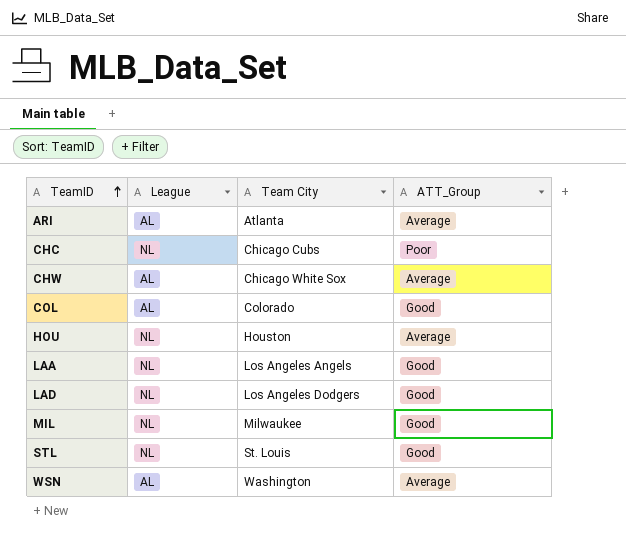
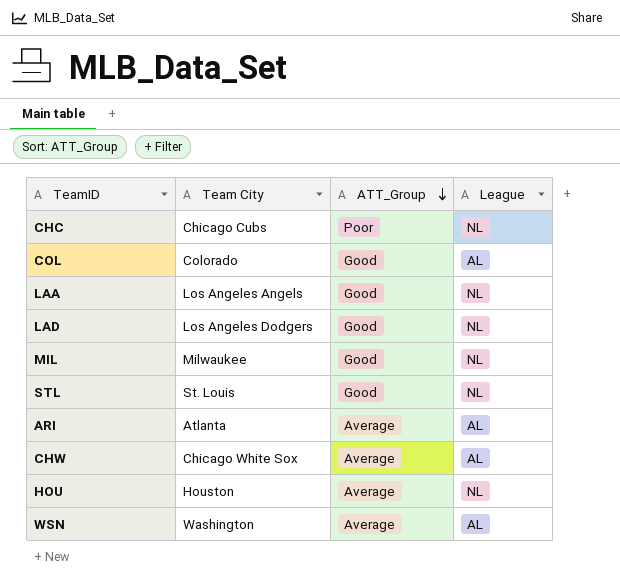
row order: TeamID ascending -> ATT_Group descending
column League | position: 2 -> 4

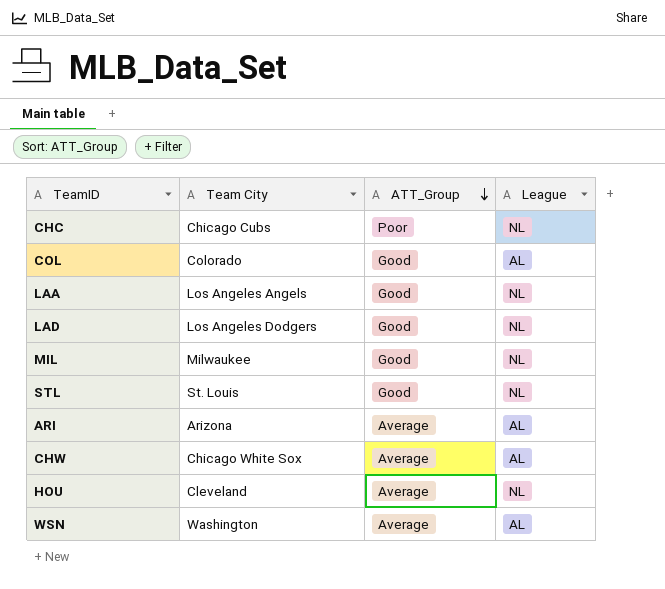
ARI | Team City: Atlanta -> Arizona
HOU | Team City: Houston -> Cleveland

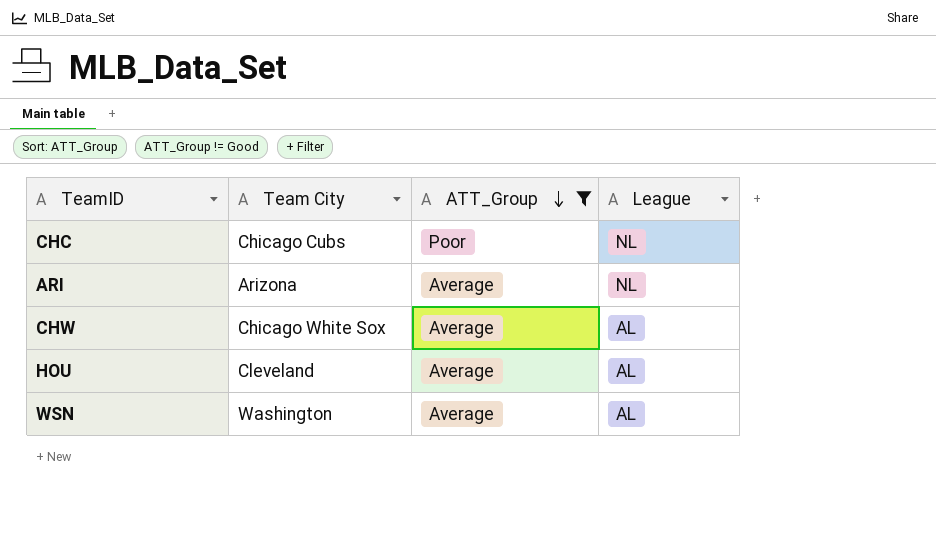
filter: none -> ATT_Group != Good
ARI | League: AL -> NL
HOU | League: NL -> AL

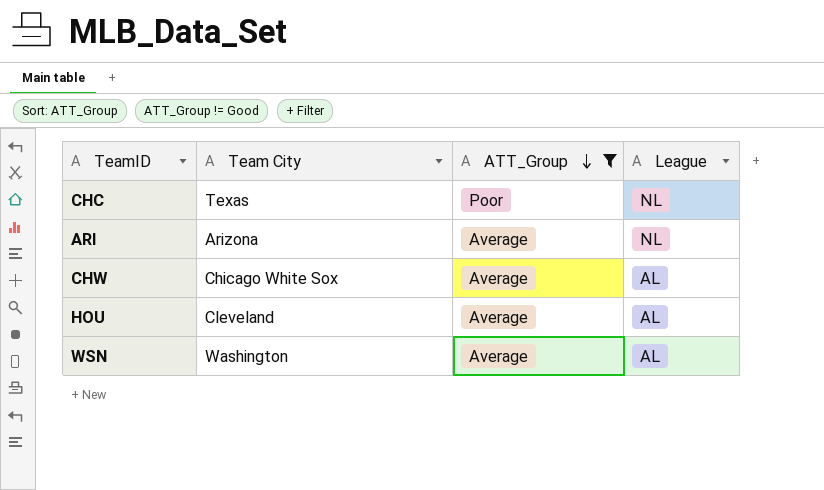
CHC | Team City: Chicago Cubs -> Texas

